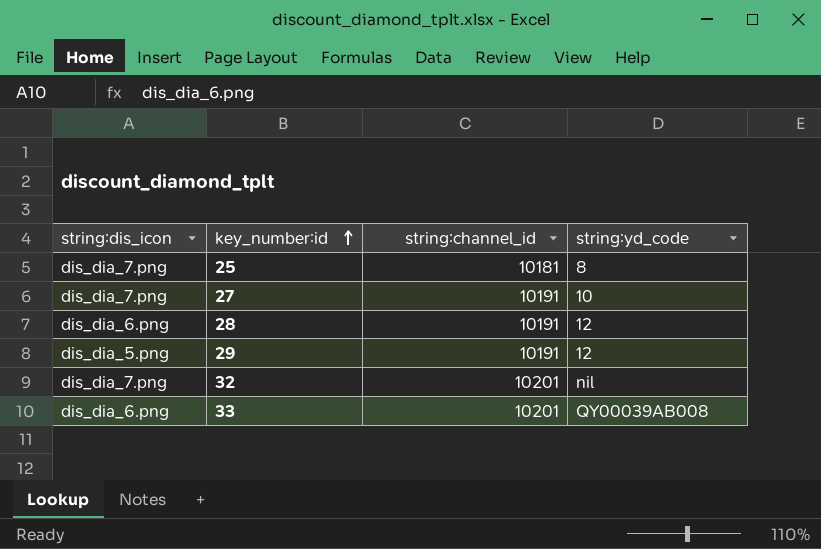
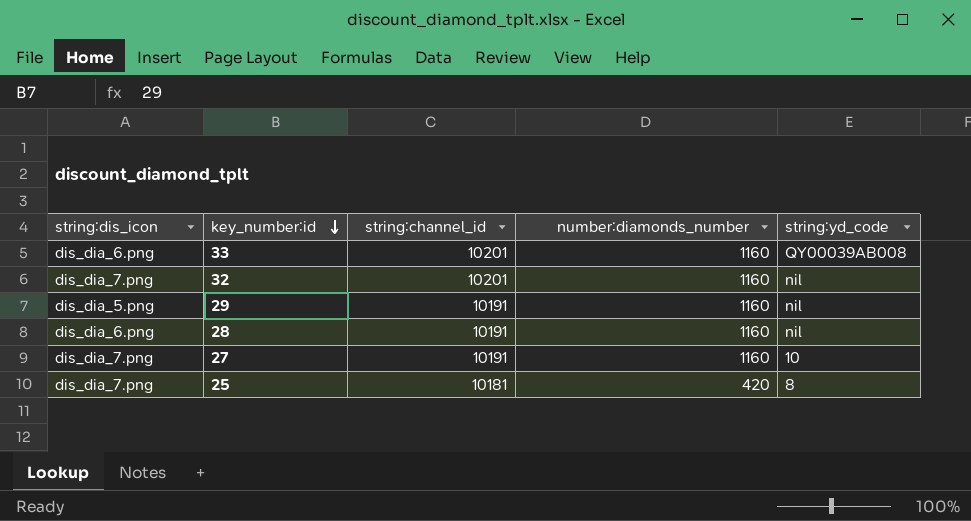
row order: key_number:id ascending -> key_number:id descending
column number:diamonds_number | position: none -> 4
29 | string:yd_code: 12 -> nil
28 | string:yd_code: 12 -> nil

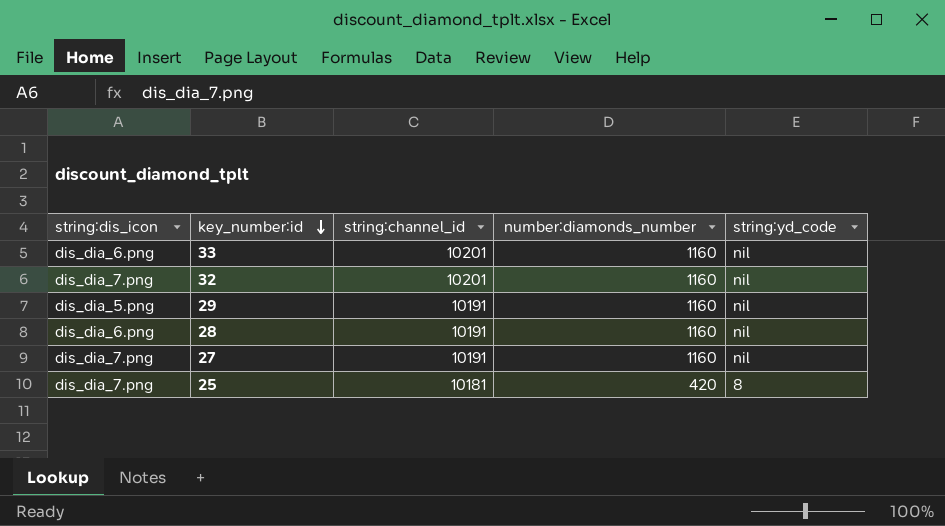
33 | string:yd_code: QY00039AB008 -> nil
27 | string:yd_code: 10 -> nil

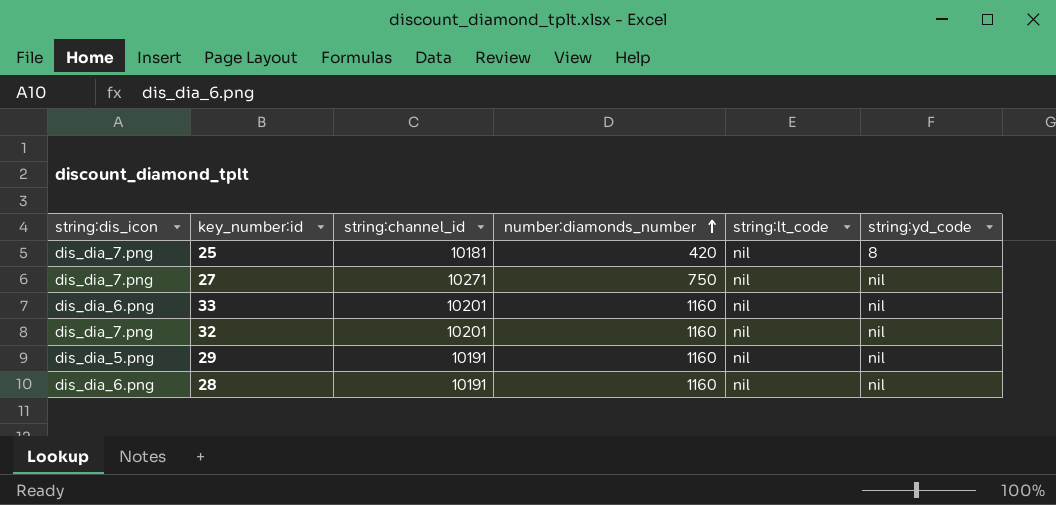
row order: key_number:id descending -> number:diamonds_number ascending
column string:lt_code | position: none -> 5
27 | string:channel_id: 10191 -> 10271
27 | number:diamonds_number: 1160 -> 750

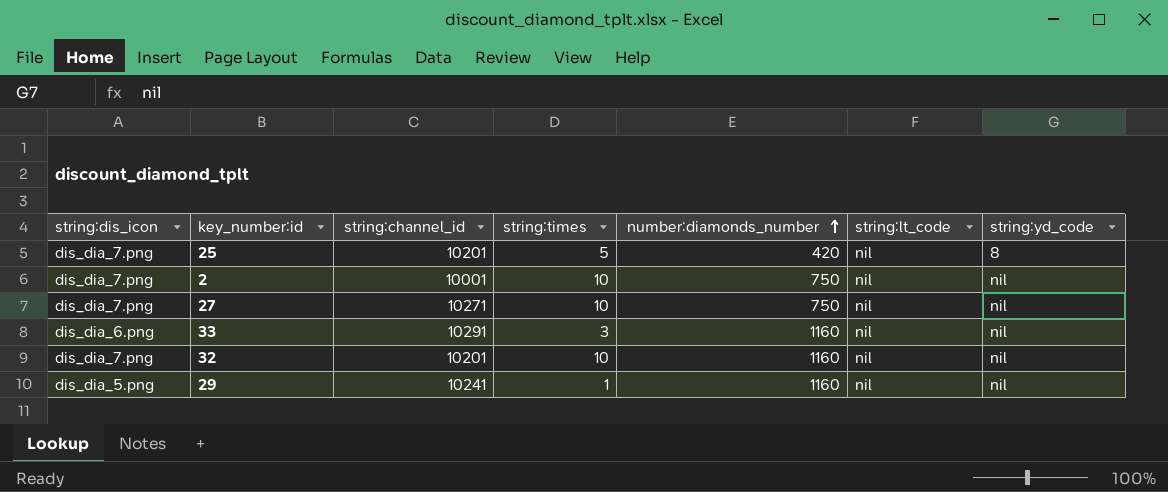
column string:times | position: none -> 4
row 28: dis_dia_6.png | 10191 | 1160 | nil | nil -> none
25 | string:channel_id: 10181 -> 10201
row 2: none -> dis_dia_7.png | 10001 | 10 | 750 | nil | nil
33 | string:channel_id: 10201 -> 10291
29 | string:channel_id: 10191 -> 10241

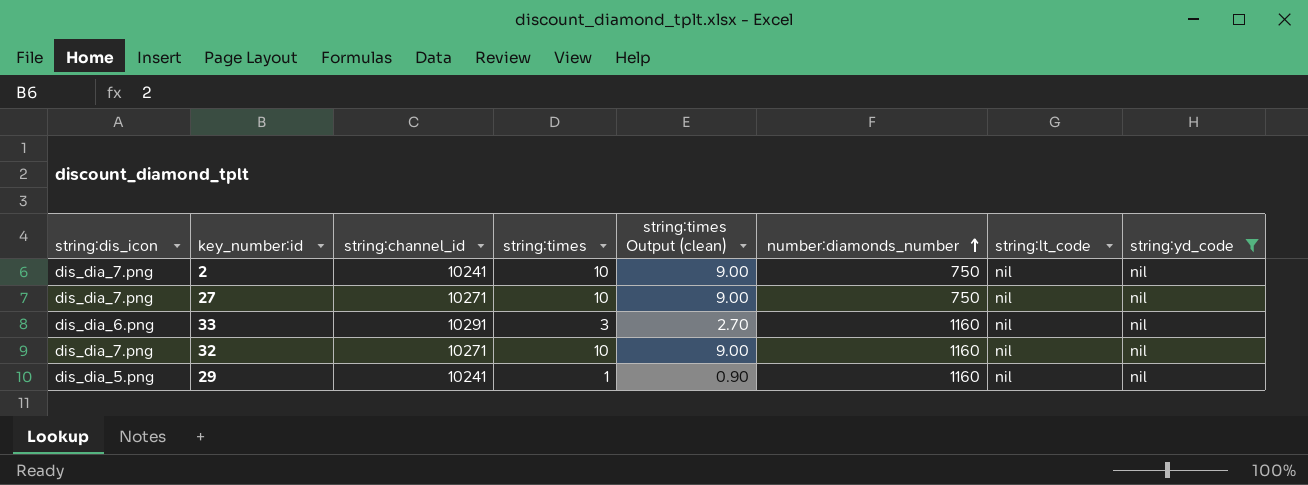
filter: none -> string:yd_code = nil
column string:times Output (clean) | formula: none -> [string:times] * 0.9
2 | string:channel_id: 10001 -> 10241
32 | string:channel_id: 10201 -> 10271

